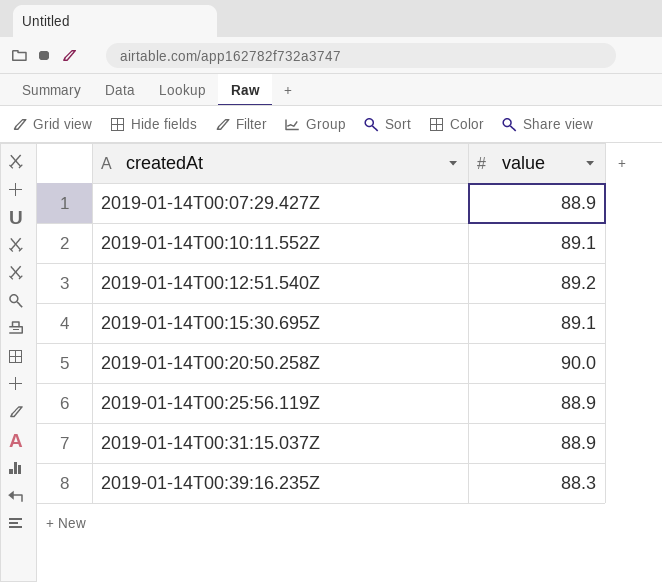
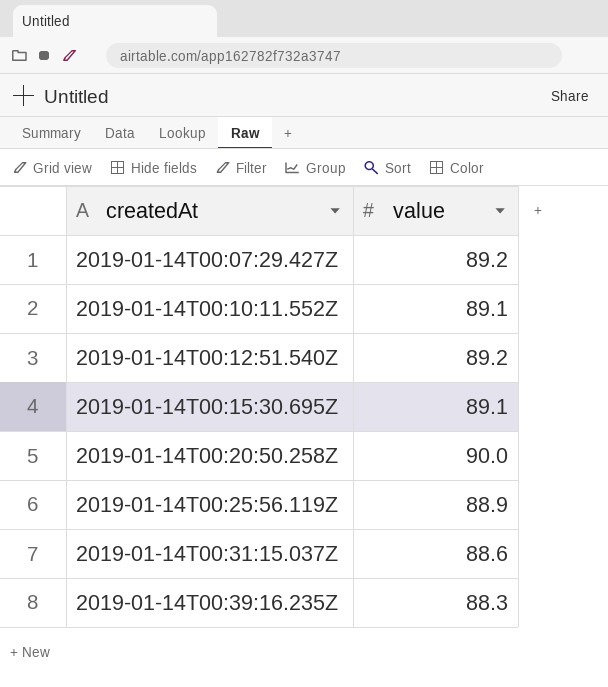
2019-01-14T00:07:29.427Z | value: 88.9 -> 89.2
2019-01-14T00:31:15.037Z | value: 88.9 -> 88.6

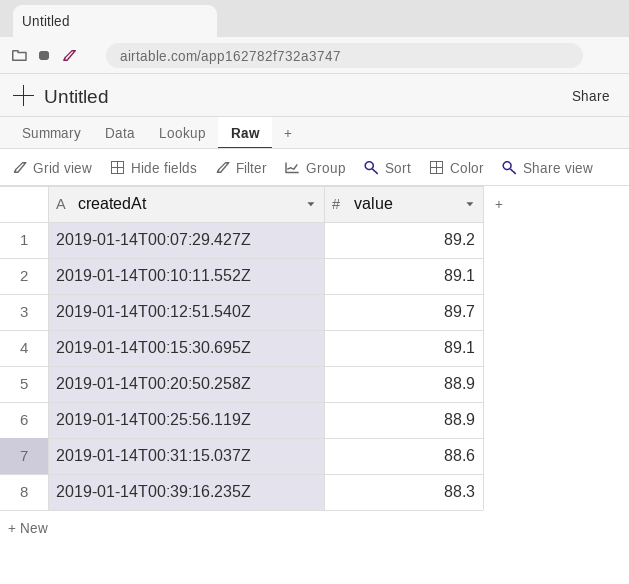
2019-01-14T00:12:51.540Z | value: 89.2 -> 89.7
2019-01-14T00:20:50.258Z | value: 90.0 -> 88.9

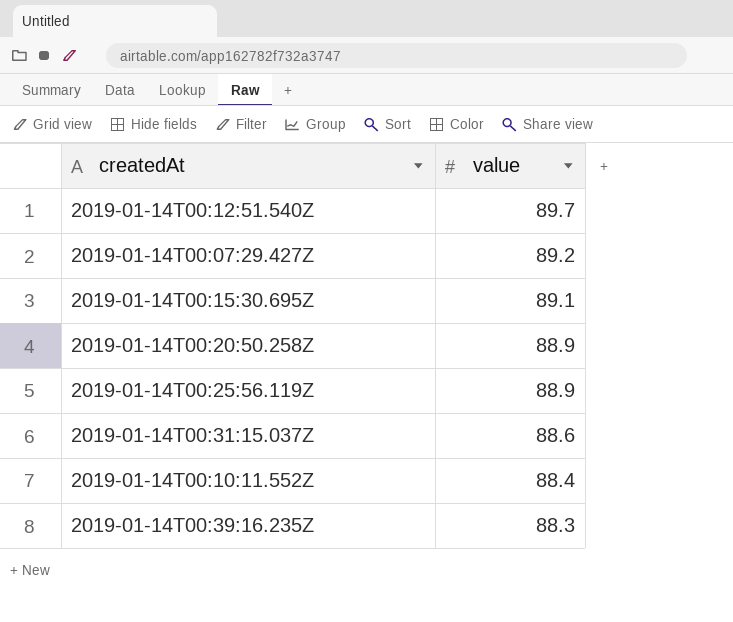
row order: createdAt ascending -> value descending
2019-01-14T00:10:11.552Z | value: 89.1 -> 88.4

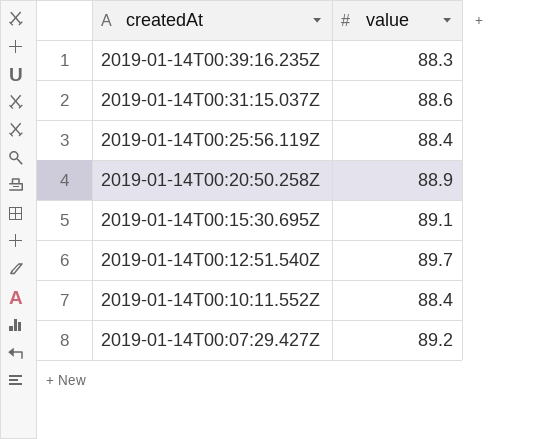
row order: value descending -> createdAt descending
2019-01-14T00:25:56.119Z | value: 88.9 -> 88.4

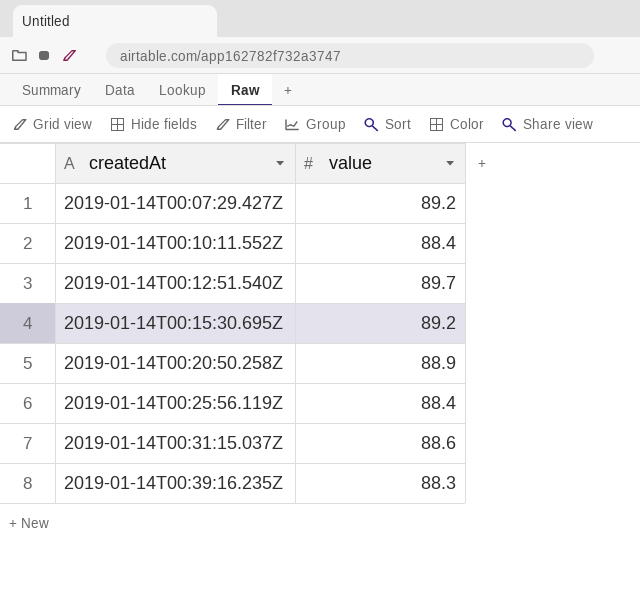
row order: createdAt descending -> createdAt ascending
2019-01-14T00:15:30.695Z | value: 89.1 -> 89.2

